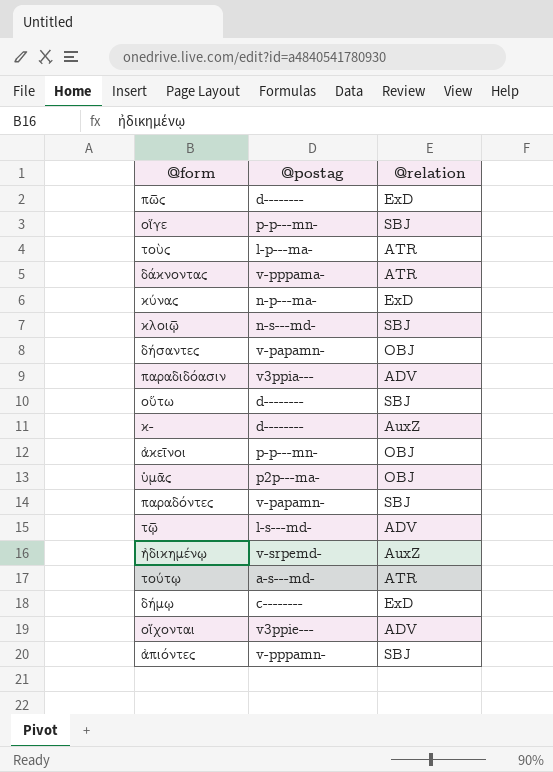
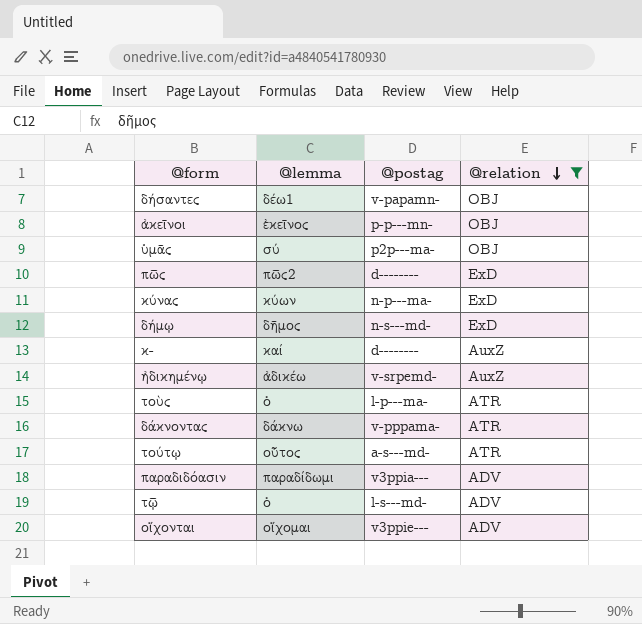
filter: none -> @relation != SBJ
row order: none -> @relation descending
column @lemma | position: none -> 2
δήμῳ | @postag: c-------- -> n-s---md-

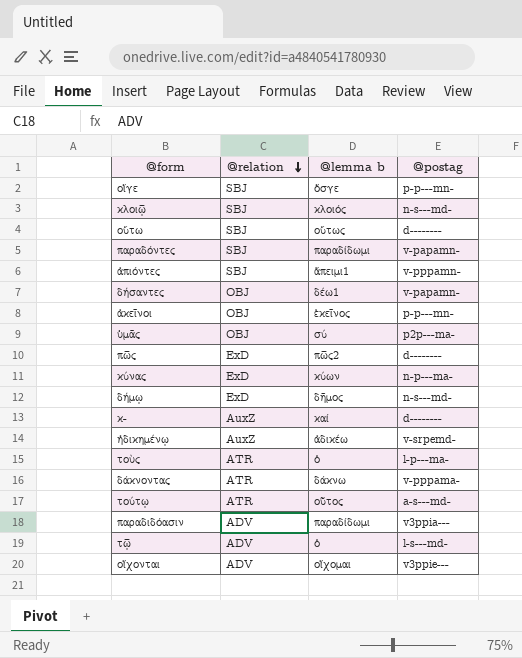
filter: @relation != SBJ -> none
column @relation | position: 4 -> 2
column name: @lemma -> @lemma b

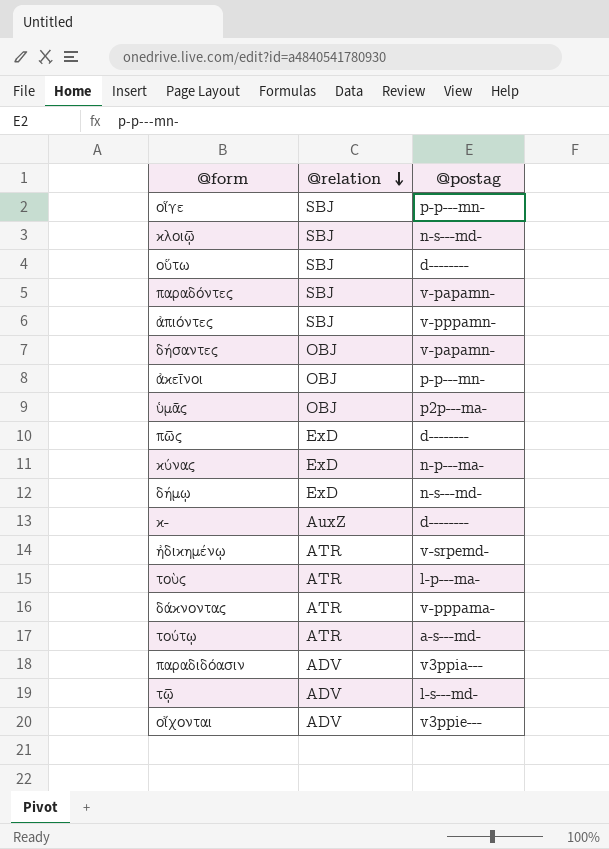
column @lemma b | position: 3 -> none
ἠδικημένῳ | @relation: AuxZ -> ATR

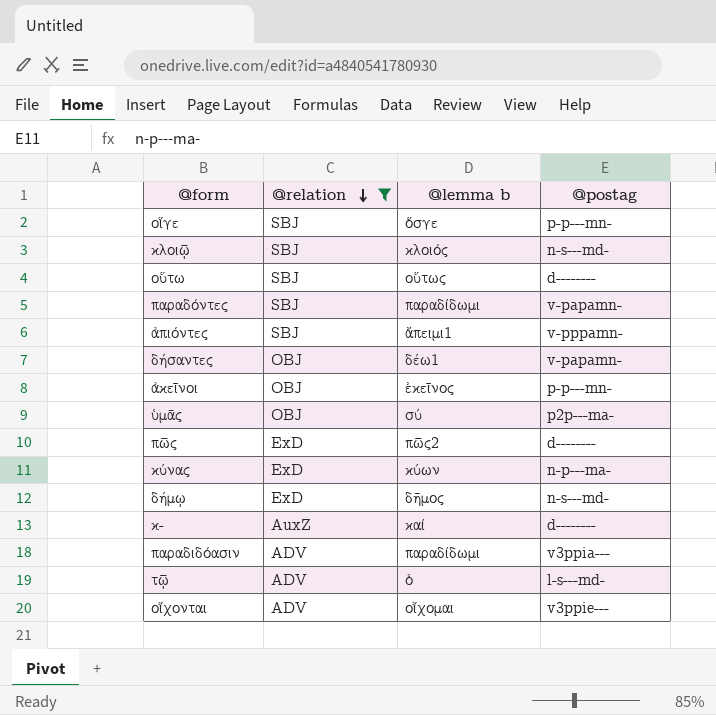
filter: none -> @relation != ATR
column @lemma b | position: none -> 3

